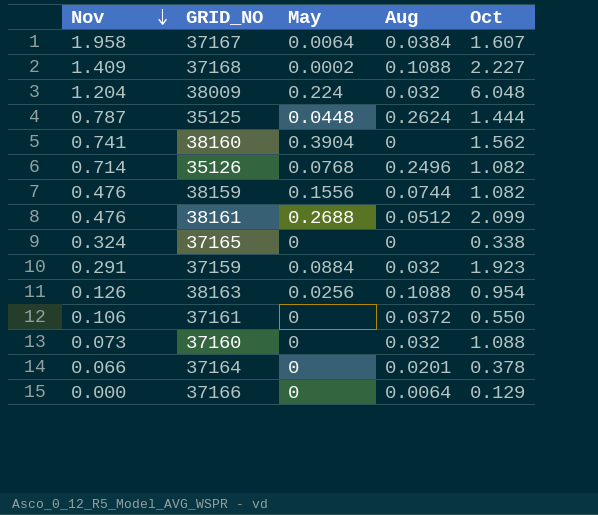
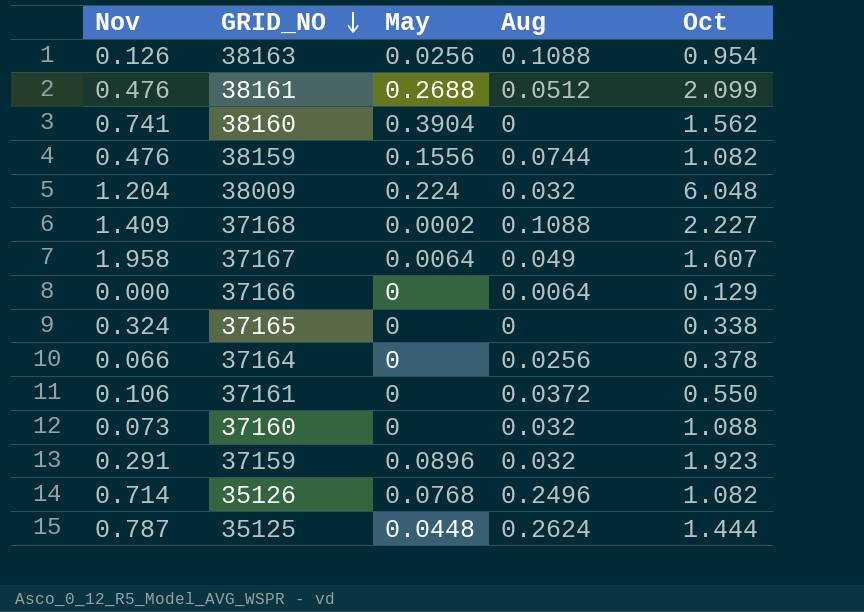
row order: Nov descending -> GRID_NO descending
37167 | Aug: 0.0384 -> 0.049
37164 | Aug: 0.0201 -> 0.0256
37159 | May: 0.0884 -> 0.0896

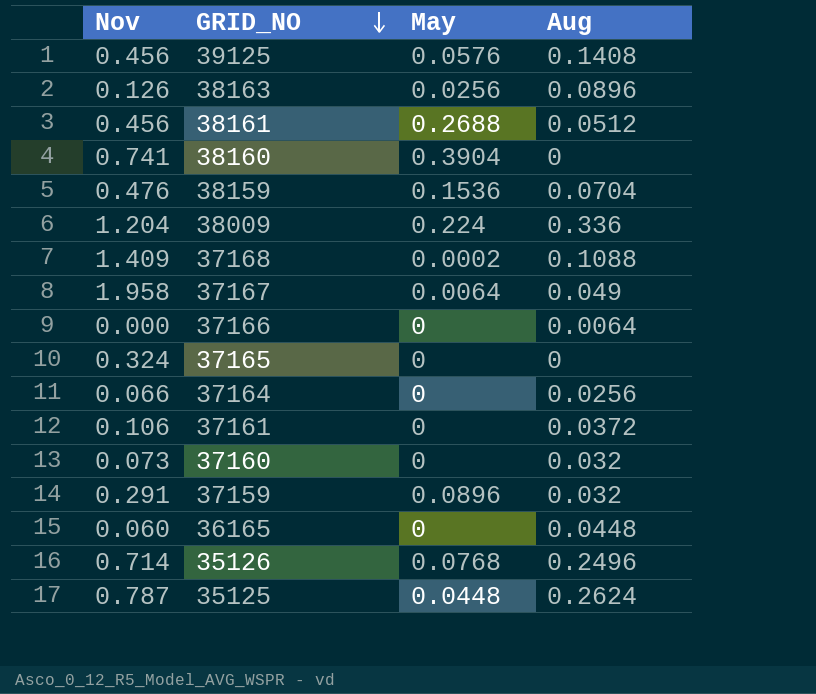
column Oct | position: 5 -> none
row 39125: none -> 0.456 | 0.0576 | 0.1408
38163 | Aug: 0.1088 -> 0.0896
38161 | Nov: 0.476 -> 0.456
38159 | May: 0.1556 -> 0.1536
38159 | Aug: 0.0744 -> 0.0704
38009 | Aug: 0.032 -> 0.336
row 36165: none -> 0.060 | 0 | 0.0448

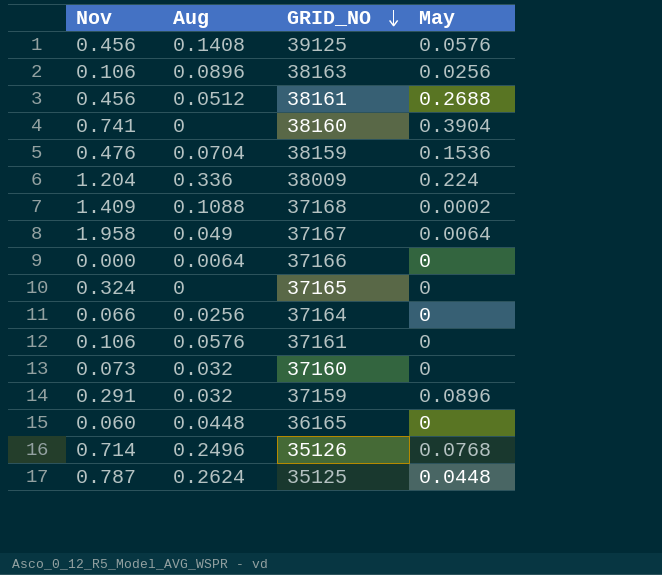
column Aug | position: 4 -> 2
38163 | Nov: 0.126 -> 0.106
37161 | Aug: 0.0372 -> 0.0576

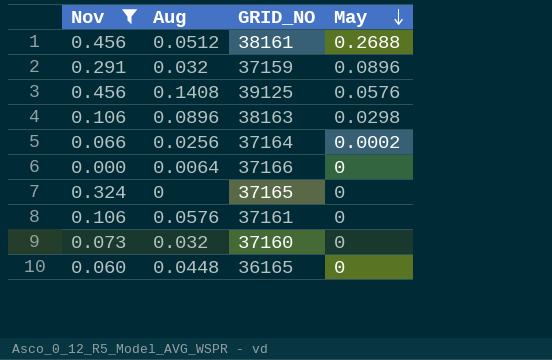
filter: none -> Nov <= 0.456
row order: GRID_NO descending -> May descending
38163 | May: 0.0256 -> 0.0298
37164 | May: 0 -> 0.0002

